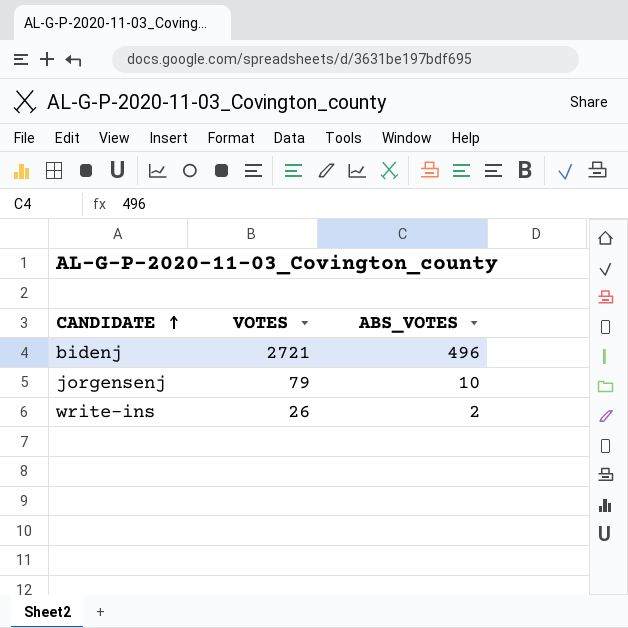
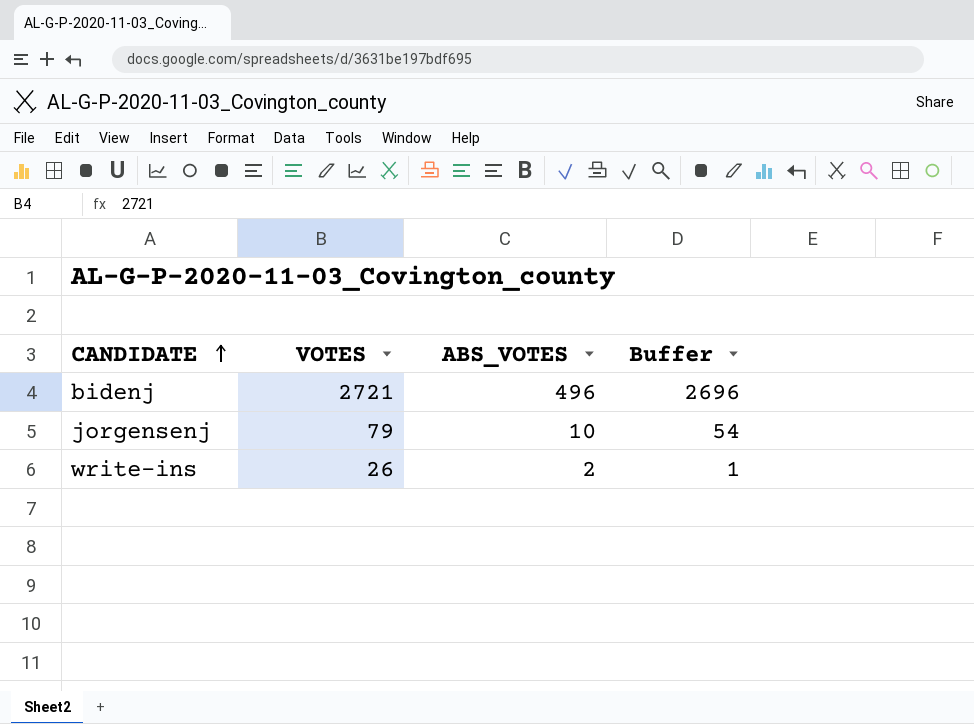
column Buffer | formula: none -> [VOTES] - 25

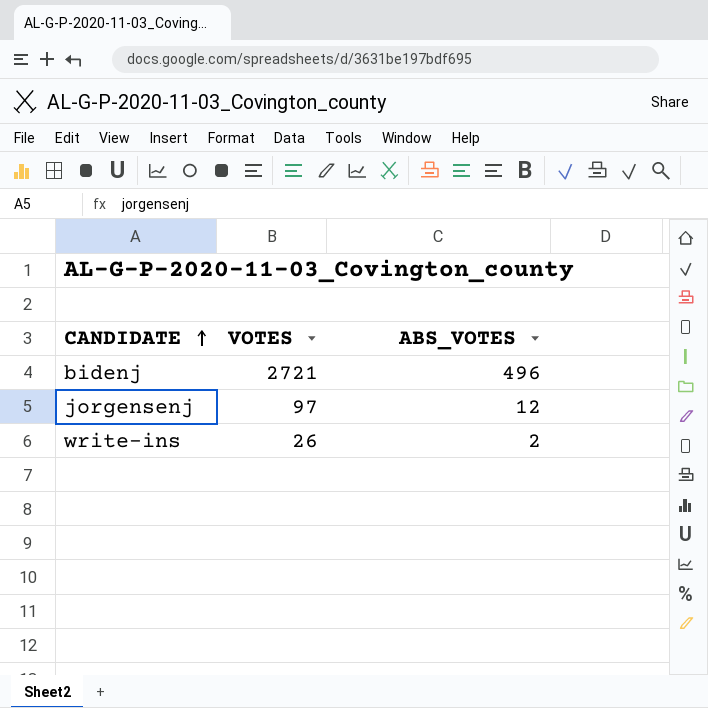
column Buffer | formula: [VOTES] - 25 -> none
jorgensenj | VOTES: 79 -> 97
jorgensenj | ABS_VOTES: 10 -> 12

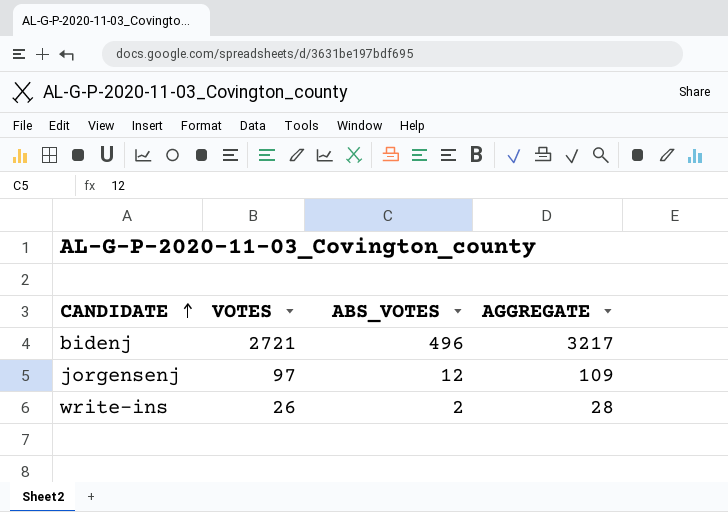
column AGGREGATE | formula: none -> [VOTES] + [ABS_VOTES]

